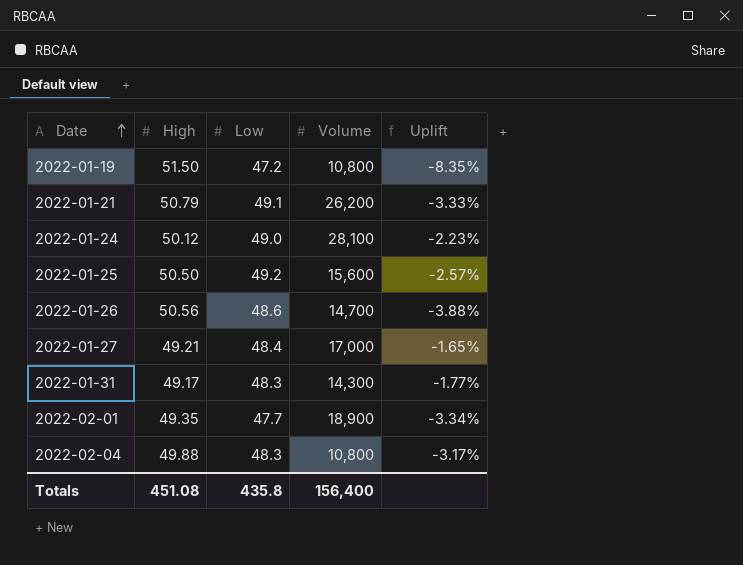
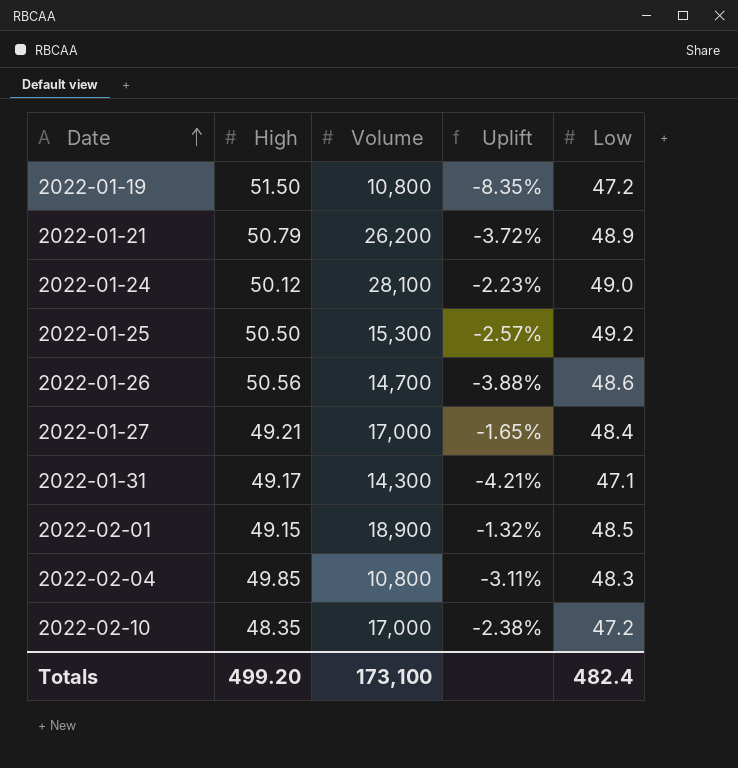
column Low | position: 3 -> 5
2022-01-21 | Uplift: -3.33% -> -3.72%
2022-01-21 | Low: 49.1 -> 48.9
2022-01-25 | Volume: 15,600 -> 15,300
2022-01-31 | Uplift: -1.77% -> -4.21%
2022-01-31 | Low: 48.3 -> 47.1
2022-02-01 | High: 49.35 -> 49.15
2022-02-01 | Uplift: -3.34% -> -1.32%
2022-02-01 | Low: 47.7 -> 48.5
2022-02-04 | High: 49.88 -> 49.85
2022-02-04 | Uplift: -3.17% -> -3.11%
row 2022-02-10: none -> 48.35 | 17,000 | -2.38% | 47.2
Totals | High: 451.08 -> 499.20
Totals | Volume: 156,400 -> 173,100
Totals | Low: 435.8 -> 482.4

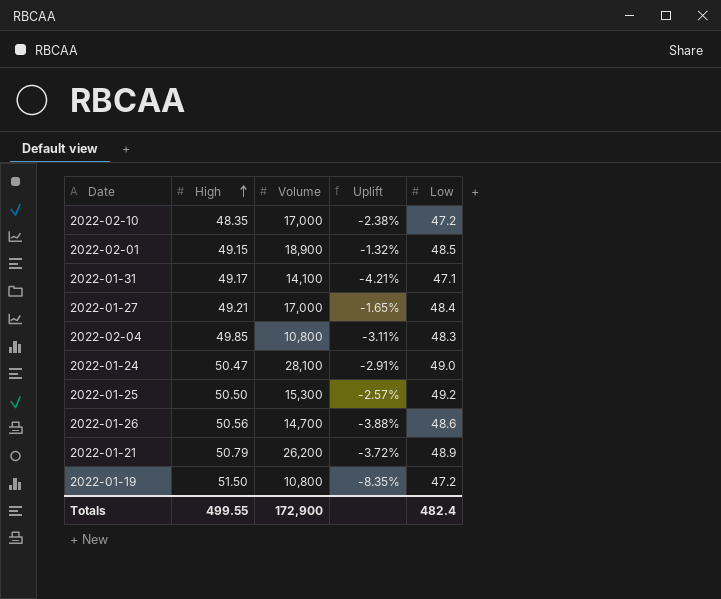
row order: Date ascending -> High ascending
2022-01-31 | Volume: 14,300 -> 14,100
2022-01-24 | High: 50.12 -> 50.47
2022-01-24 | Uplift: -2.23% -> -2.91%
Totals | High: 499.20 -> 499.55
Totals | Volume: 173,100 -> 172,900

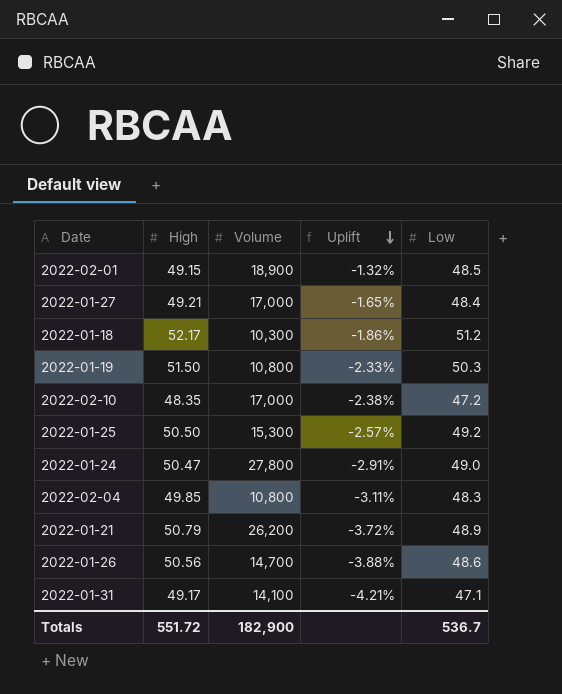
row order: High ascending -> Uplift descending
row 2022-01-18: none -> 52.17 | 10,300 | -1.86% | 51.2
2022-01-19 | Uplift: -8.35% -> -2.33%
2022-01-19 | Low: 47.2 -> 50.3
2022-01-24 | Volume: 28,100 -> 27,800
Totals | High: 499.55 -> 551.72
Totals | Volume: 172,900 -> 182,900
Totals | Low: 482.4 -> 536.7

